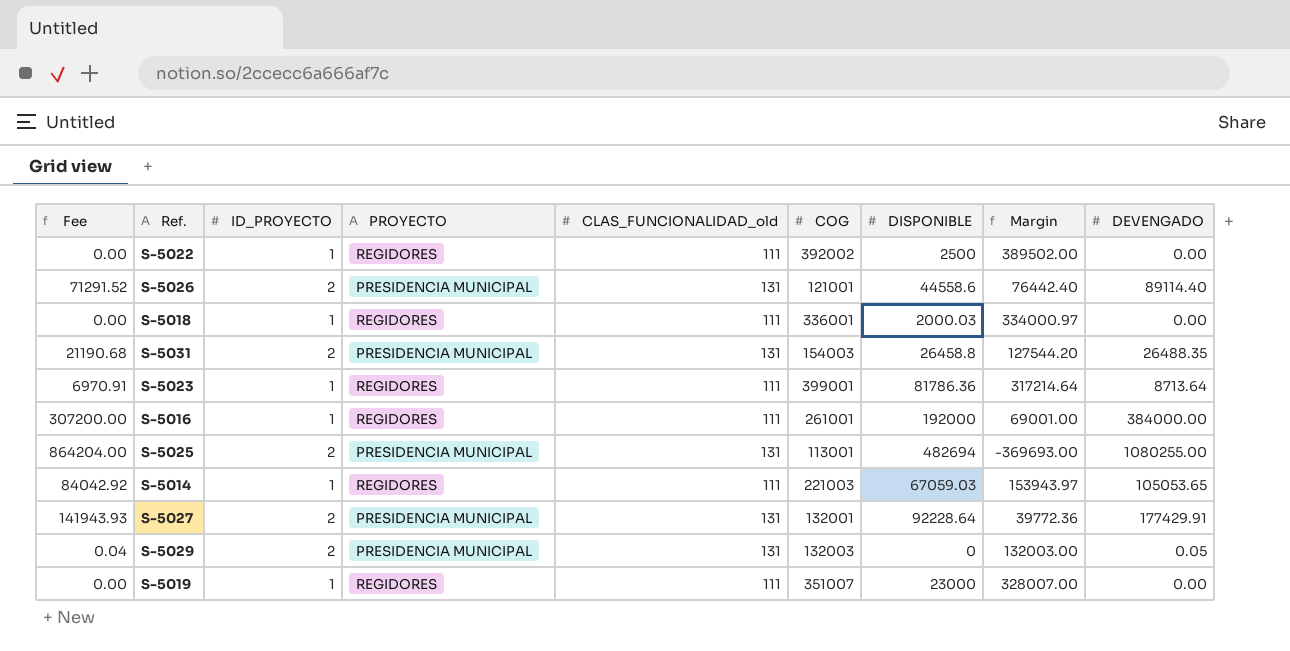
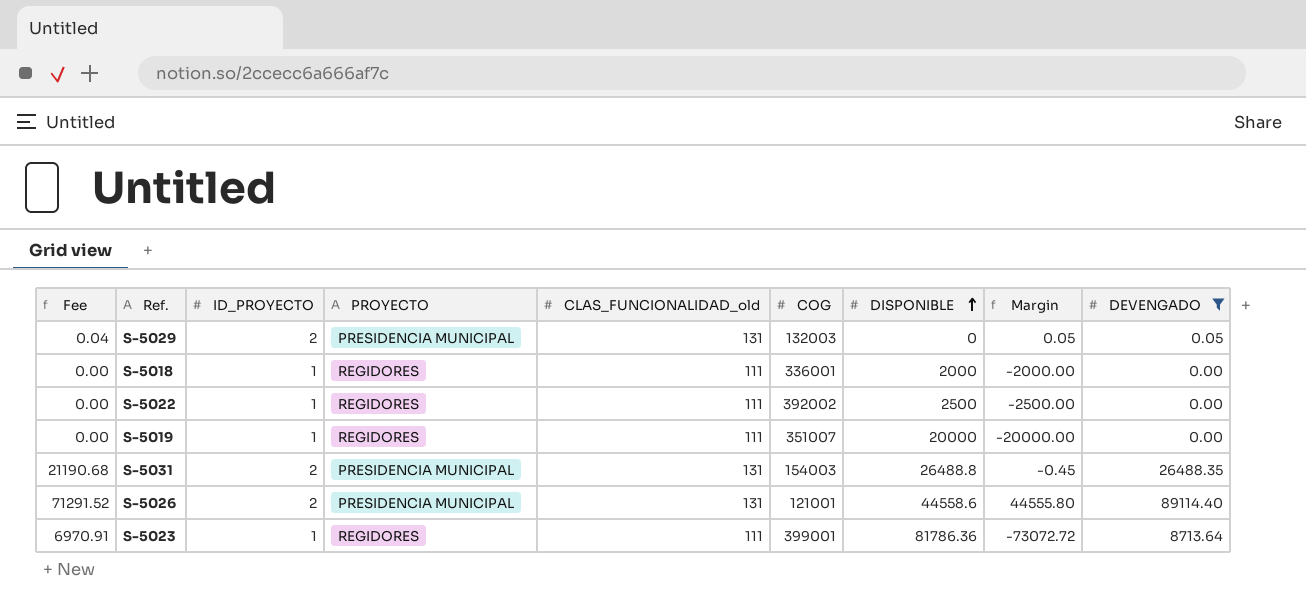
filter: none -> DEVENGADO <= 89114.40
row order: none -> DISPONIBLE ascending
column Margin | formula: [COG] - [DISPONIBLE] -> [DEVENGADO] - [DISPONIBLE]
S-5018 | DISPONIBLE: 2000.03 -> 2000
S-5019 | DISPONIBLE: 23000 -> 20000
S-5031 | DISPONIBLE: 26458.8 -> 26488.8

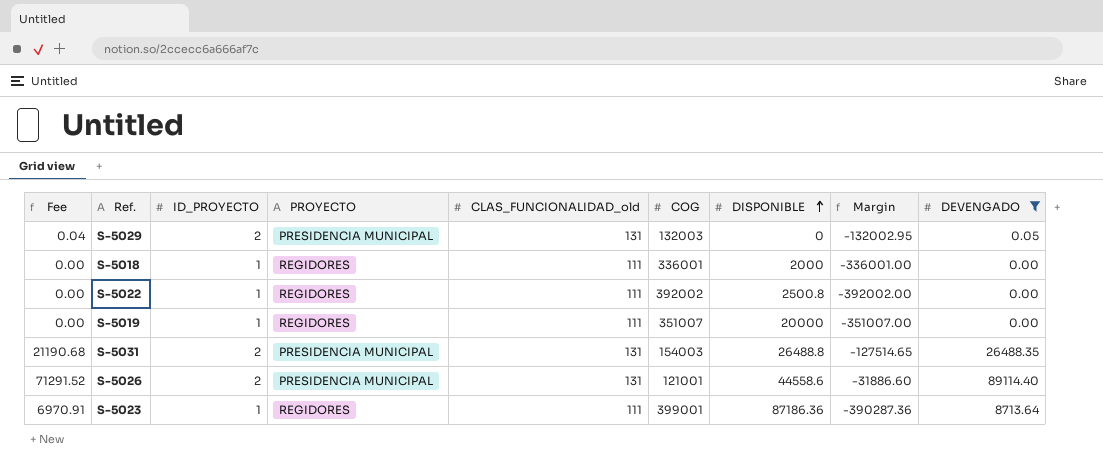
column Margin | formula: [DEVENGADO] - [DISPONIBLE] -> [DEVENGADO] - [COG]
S-5022 | DISPONIBLE: 2500 -> 2500.8
S-5023 | DISPONIBLE: 81786.36 -> 87186.36

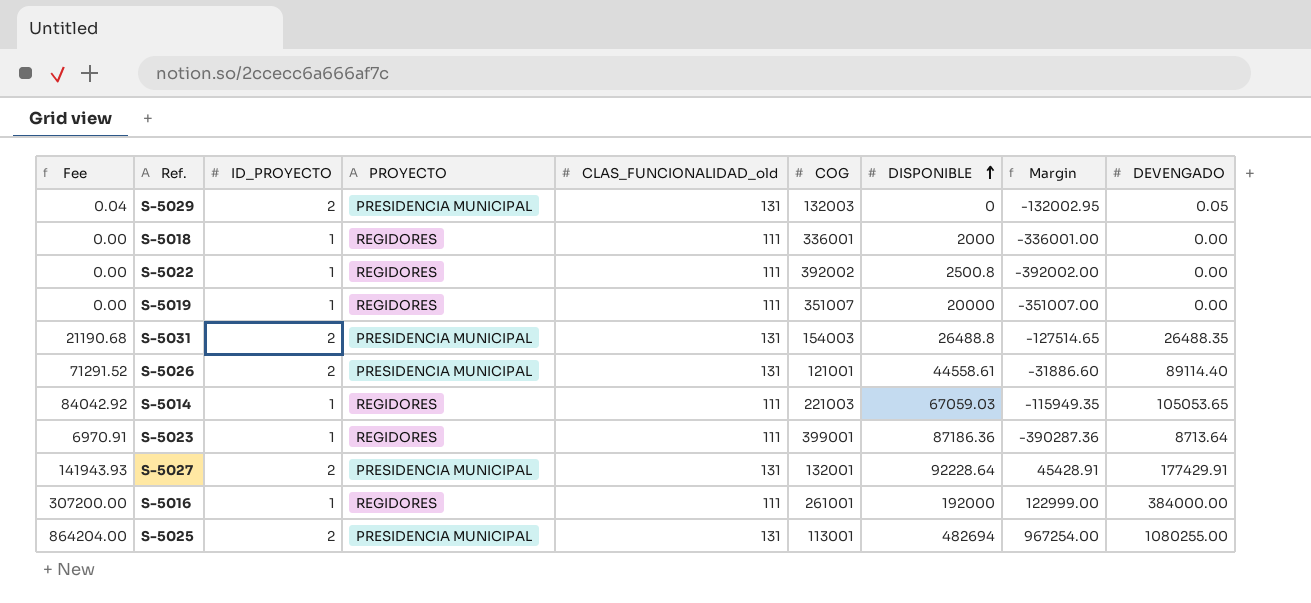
filter: DEVENGADO <= 89114.40 -> none
S-5026 | DISPONIBLE: 44558.6 -> 44558.61

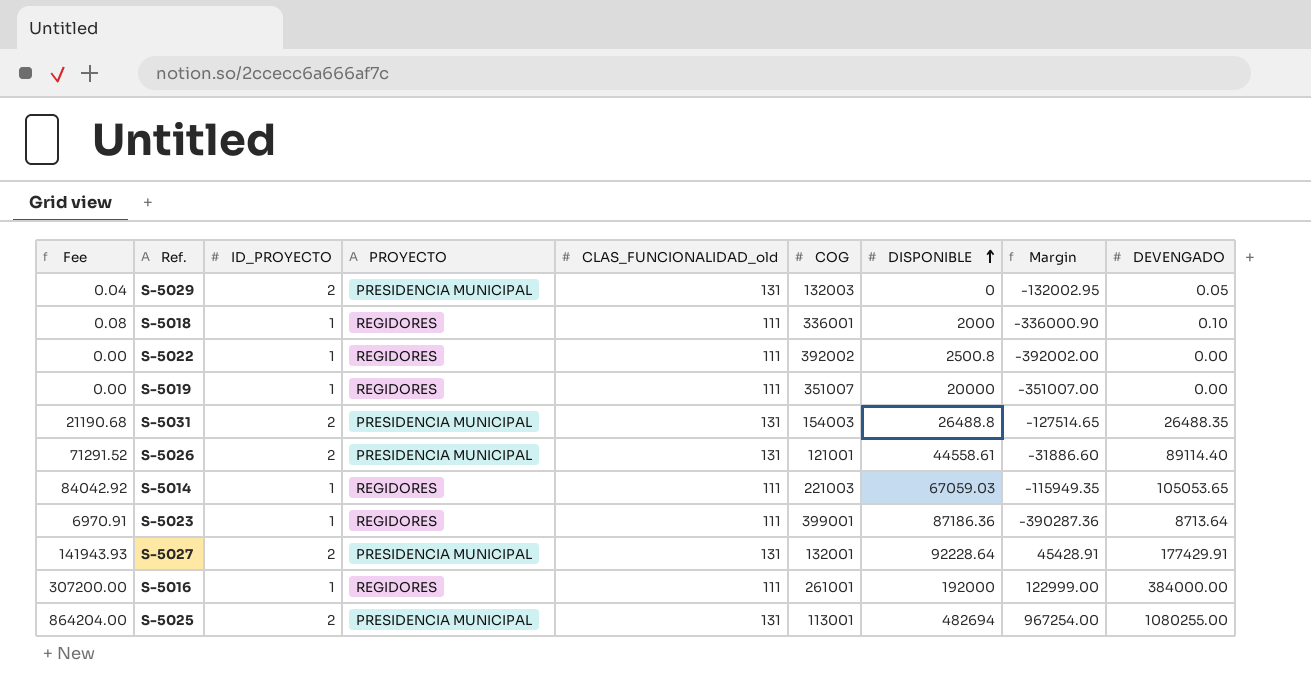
S-5018 | Fee: 0.00 -> 0.08
S-5018 | Margin: -336001.00 -> -336000.90
S-5018 | DEVENGADO: 0.00 -> 0.10

